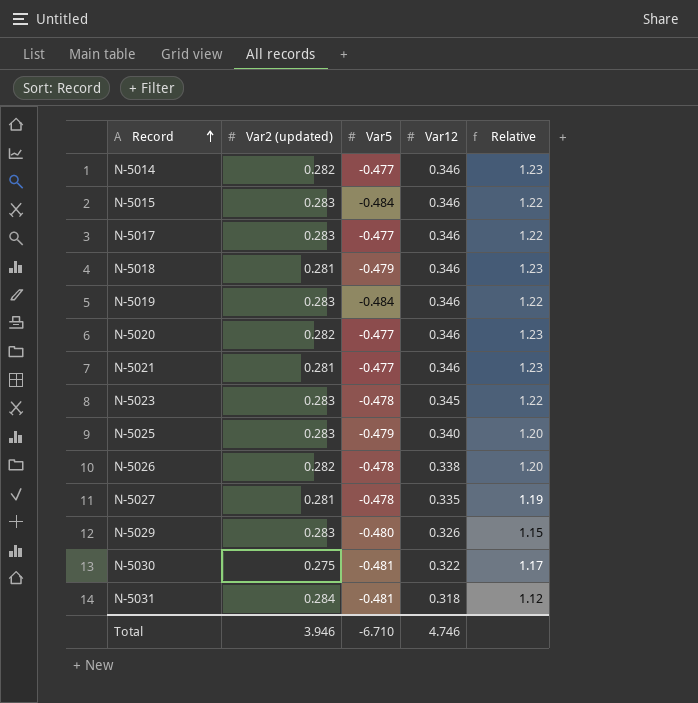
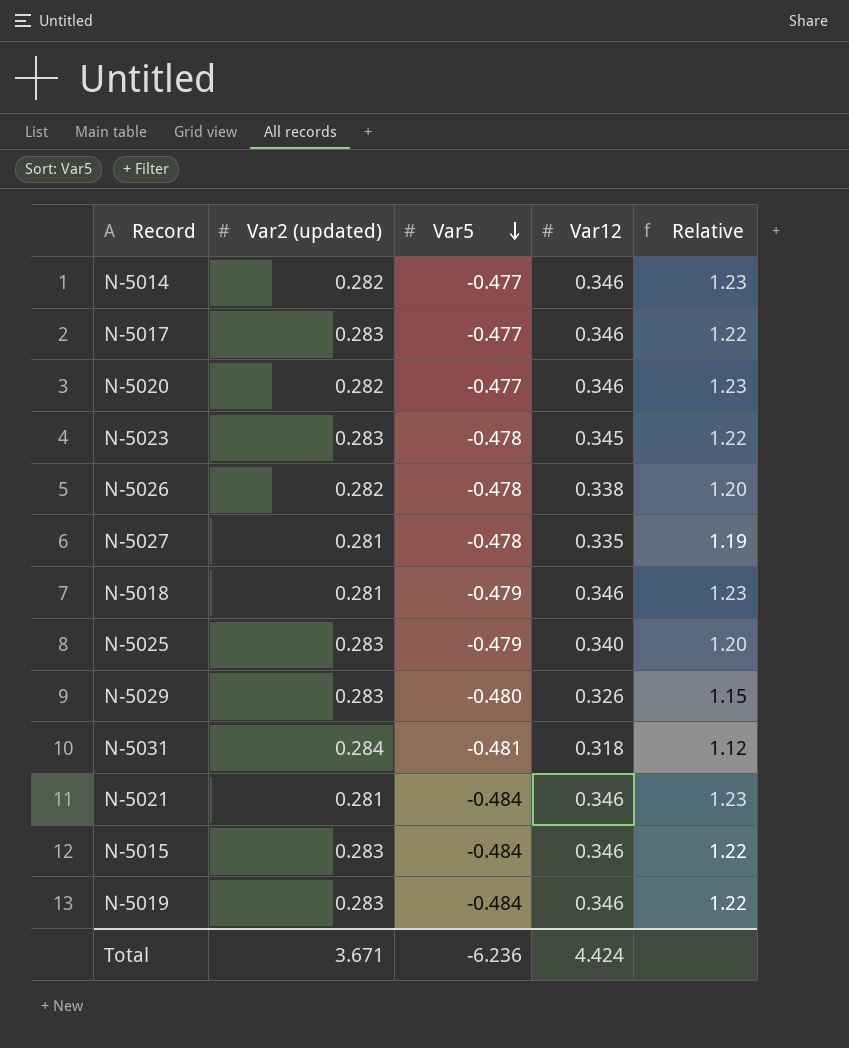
row order: Record ascending -> Var5 descending
row N-5030: 0.275 | -0.481 | 0.322 | 1.17 -> none
N-5021 | Var5: -0.477 -> -0.484
Total | Var2 (updated): 3.946 -> 3.671
Total | Var5: -6.710 -> -6.236
Total | Var12: 4.746 -> 4.424

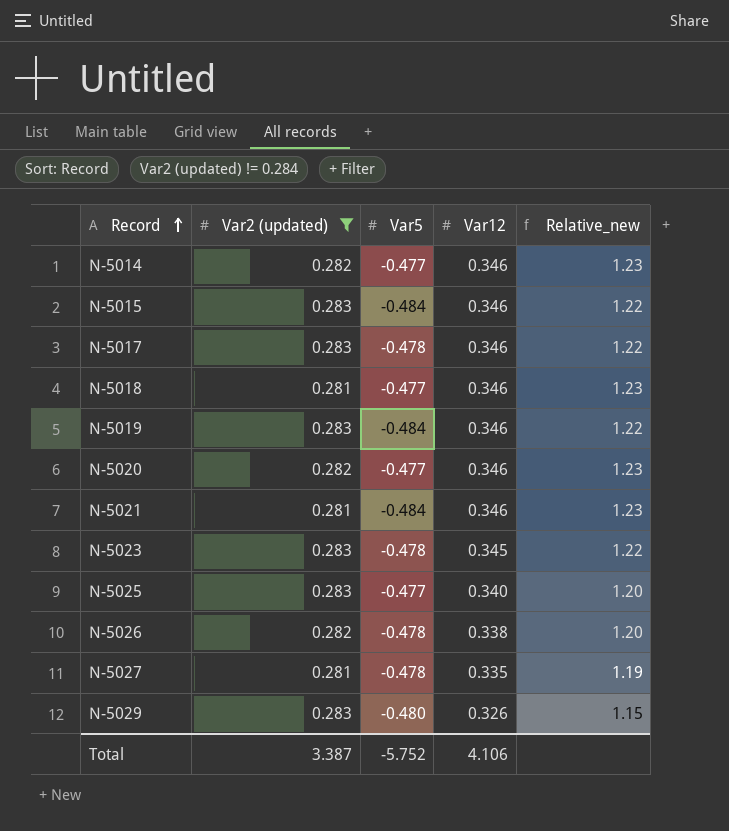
filter: none -> Var2 (updated) != 0.284
row order: Var5 descending -> Record ascending
column name: Relative -> Relative_new
N-5017 | Var5: -0.477 -> -0.478
N-5018 | Var5: -0.479 -> -0.477
N-5025 | Var5: -0.479 -> -0.477
Total | Var2 (updated): 3.671 -> 3.387
Total | Var5: -6.236 -> -5.752
Total | Var12: 4.424 -> 4.106

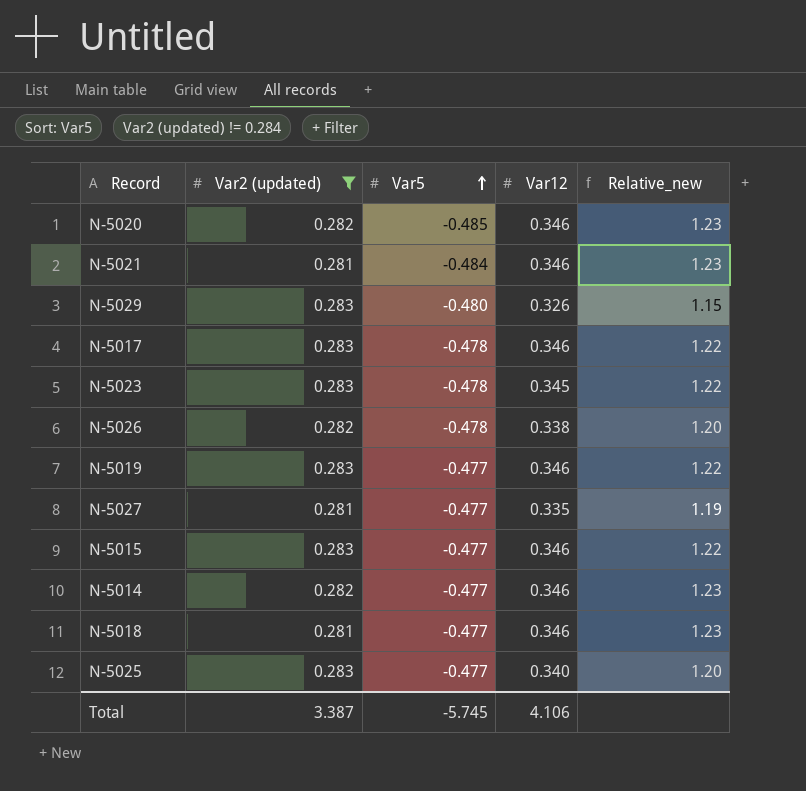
row order: Record ascending -> Var5 ascending
N-5020 | Var5: -0.477 -> -0.485
N-5019 | Var5: -0.484 -> -0.477
N-5027 | Var5: -0.478 -> -0.477
N-5015 | Var5: -0.484 -> -0.477
Total | Var5: -5.752 -> -5.745

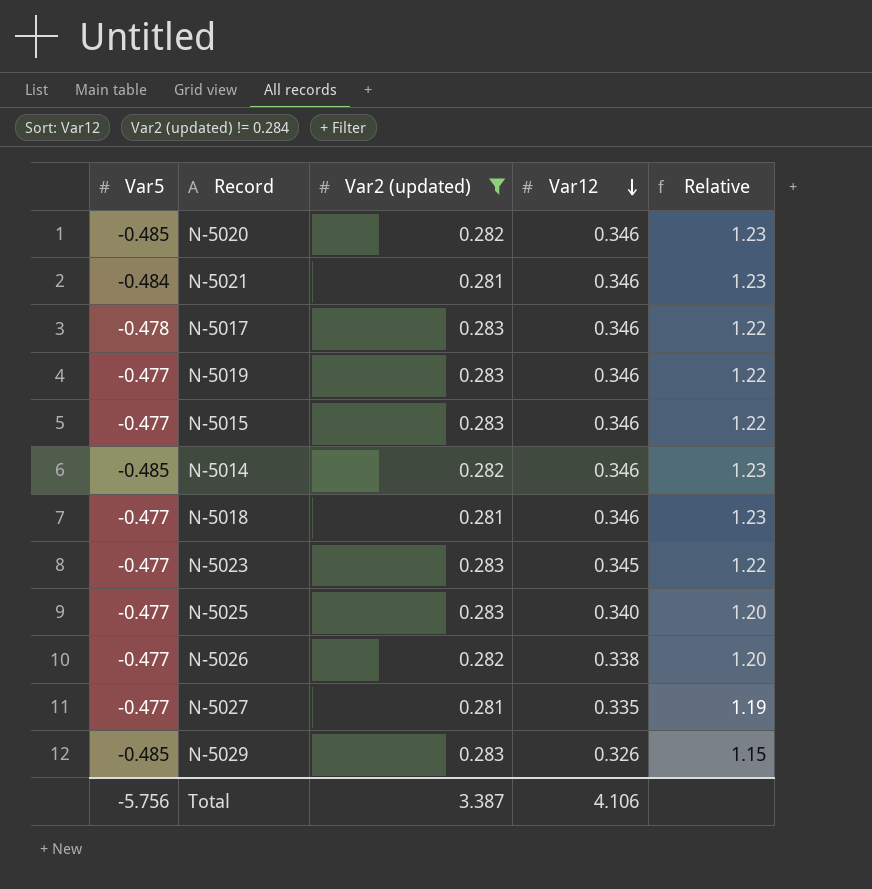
row order: Var5 ascending -> Var12 descending
column Var5 | position: 3 -> 1
column name: Relative_new -> Relative
N-5014 | Var5: -0.477 -> -0.485
N-5023 | Var5: -0.478 -> -0.477
N-5026 | Var5: -0.478 -> -0.477
N-5029 | Var5: -0.480 -> -0.485
Total | Var5: -5.745 -> -5.756

